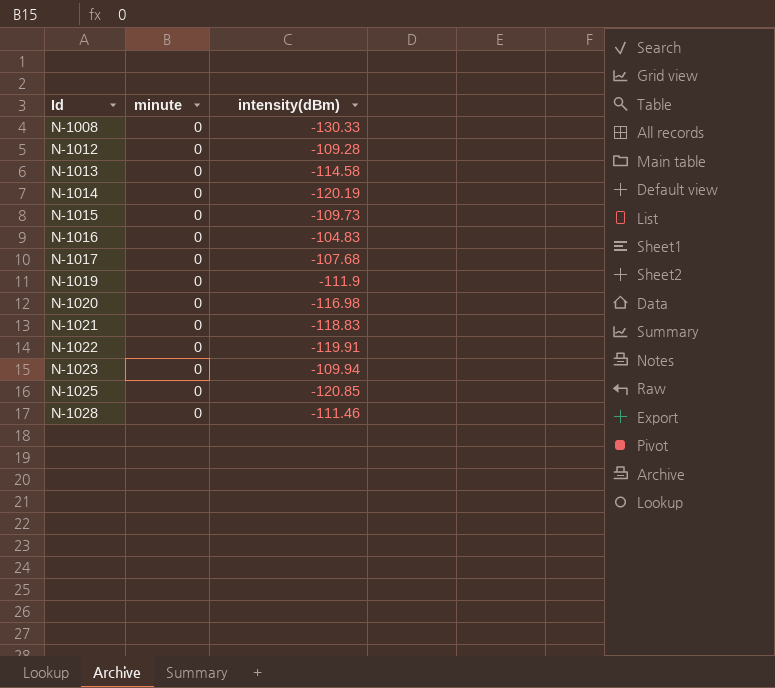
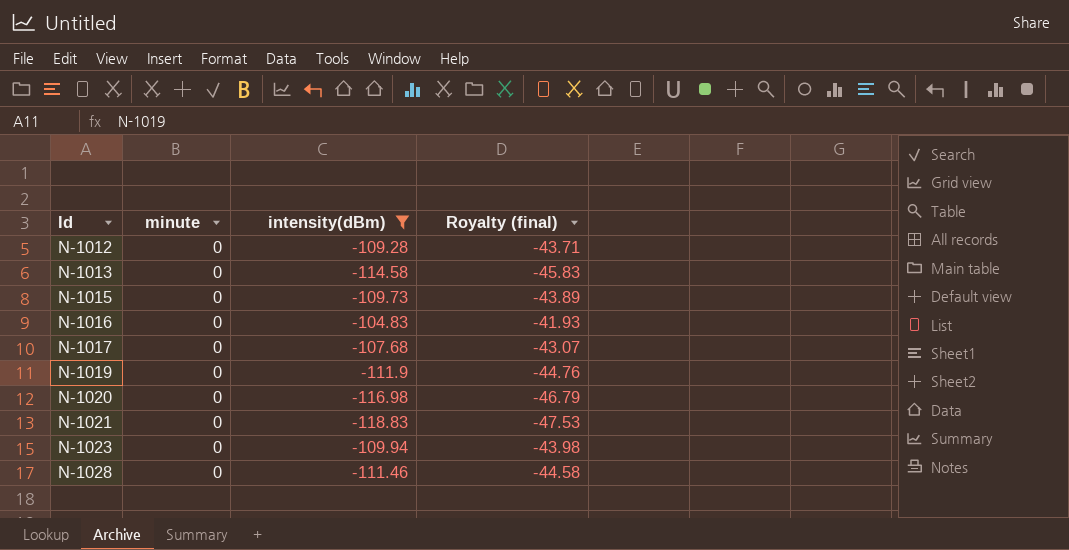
filter: none -> intensity(dBm) >= -118.83
column Royalty (final) | formula: none -> [intensity(dBm)] * 0.4

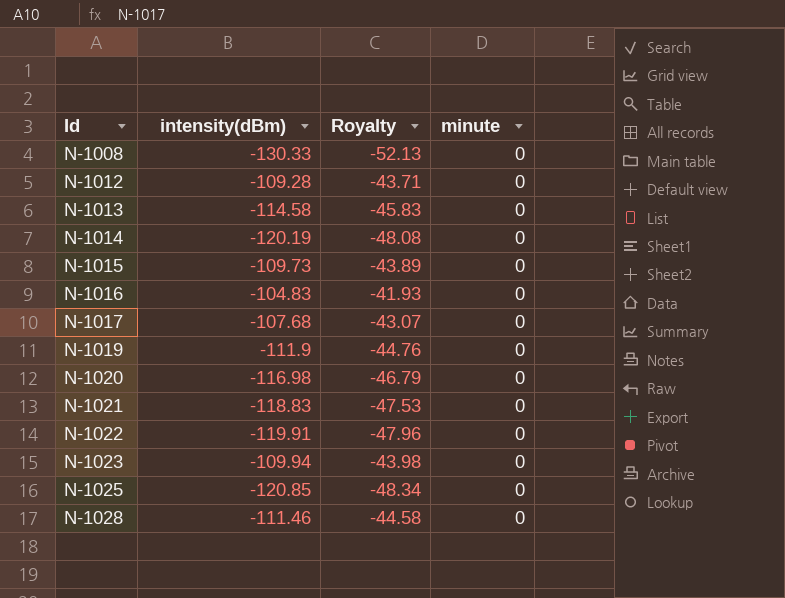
filter: intensity(dBm) >= -118.83 -> none
column name: Royalty (final) -> Royalty
column minute | position: 2 -> 4

